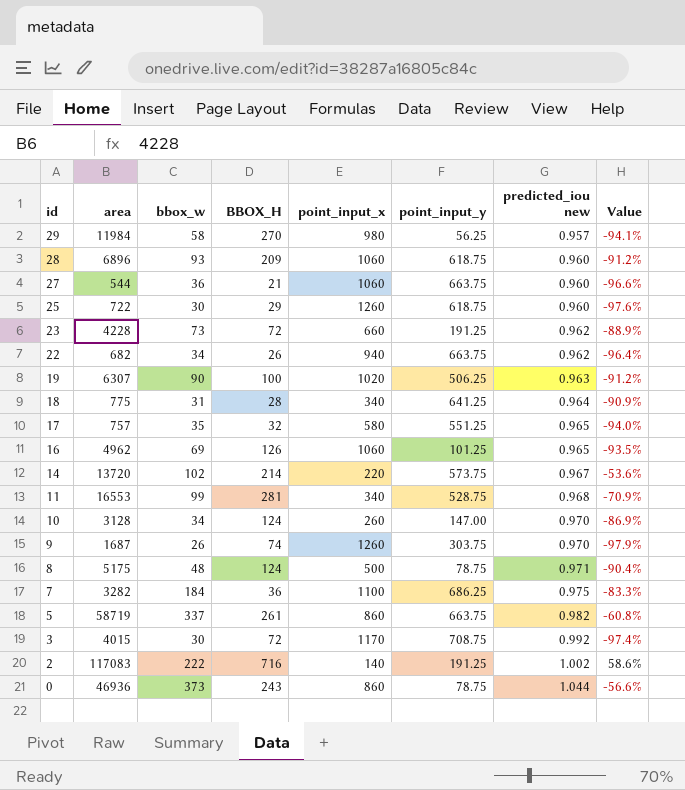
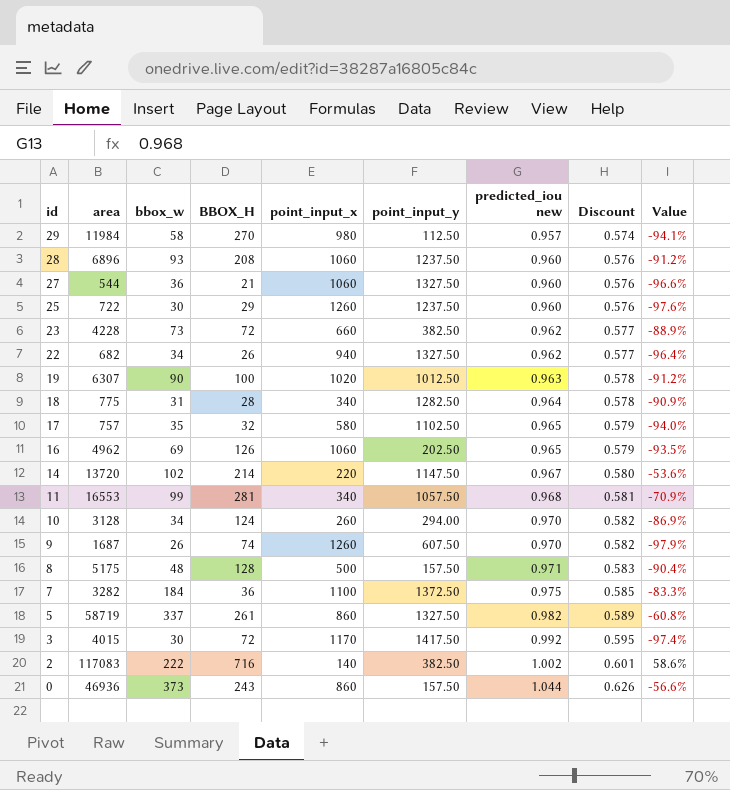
column Discount | formula: none -> [predicted_iou new] * 0.6
29 | point_input_y: 56.25 -> 112.50
28 | BBOX_H: 209 -> 208
28 | point_input_y: 618.75 -> 1237.50
27 | point_input_y: 663.75 -> 1327.50
25 | point_input_y: 618.75 -> 1237.50
23 | point_input_y: 191.25 -> 382.50
22 | point_input_y: 663.75 -> 1327.50
19 | point_input_y: 506.25 -> 1012.50
18 | point_input_y: 641.25 -> 1282.50
17 | point_input_y: 551.25 -> 1102.50
16 | point_input_y: 101.25 -> 202.50
14 | point_input_y: 573.75 -> 1147.50
11 | point_input_y: 528.75 -> 1057.50
10 | point_input_y: 147.00 -> 294.00
9 | point_input_y: 303.75 -> 607.50
8 | BBOX_H: 124 -> 128
8 | point_input_y: 78.75 -> 157.50
7 | point_input_y: 686.25 -> 1372.50
5 | point_input_y: 663.75 -> 1327.50
3 | point_input_y: 708.75 -> 1417.50
2 | point_input_y: 191.25 -> 382.50
0 | point_input_y: 78.75 -> 157.50

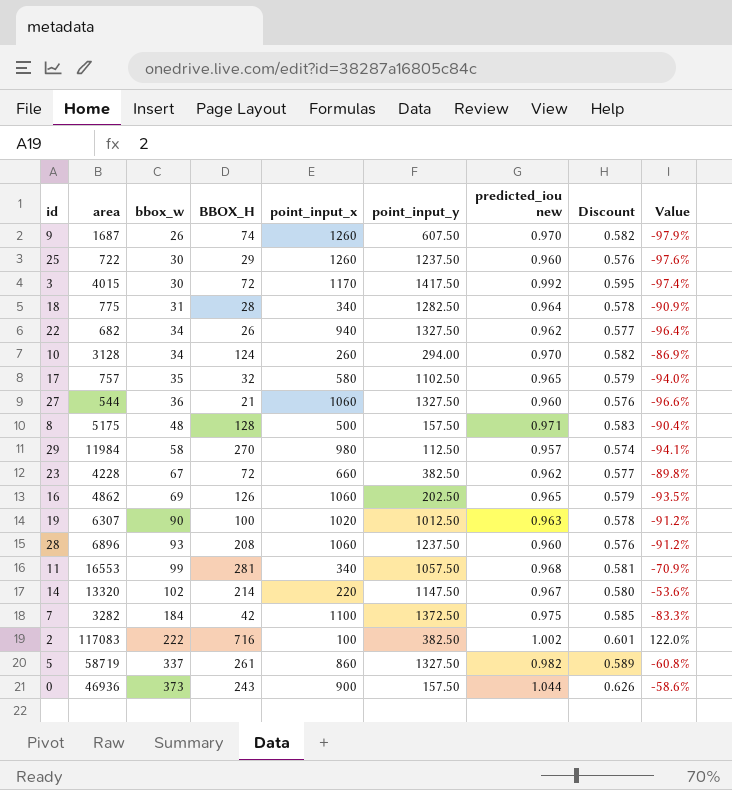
row order: id descending -> bbox_w ascending
23 | bbox_w: 73 -> 67
23 | Value: -88.9% -> -89.8%
16 | area: 4962 -> 4862
14 | area: 13720 -> 13320
7 | BBOX_H: 36 -> 42
2 | point_input_x: 140 -> 100
2 | Value: 58.6% -> 122.0%
0 | point_input_x: 860 -> 900
0 | Value: -56.6% -> -58.6%

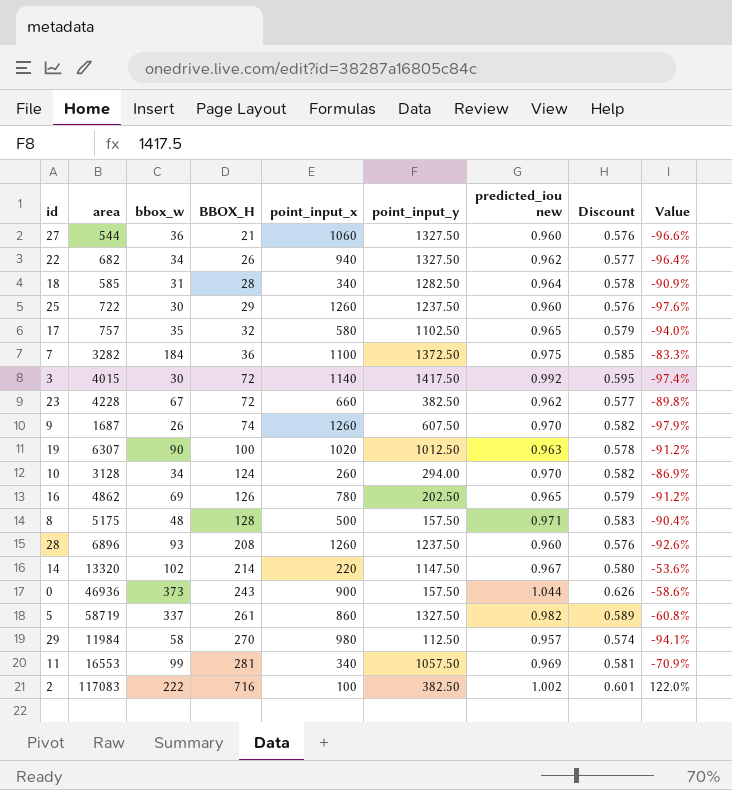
row order: bbox_w ascending -> BBOX_H ascending
18 | area: 775 -> 585
7 | BBOX_H: 42 -> 36
3 | point_input_x: 1170 -> 1140
16 | point_input_x: 1060 -> 780
16 | Value: -93.5% -> -91.2%
28 | point_input_x: 1060 -> 1260
28 | Value: -91.2% -> -92.6%
11 | predicted_iou new: 0.968 -> 0.969

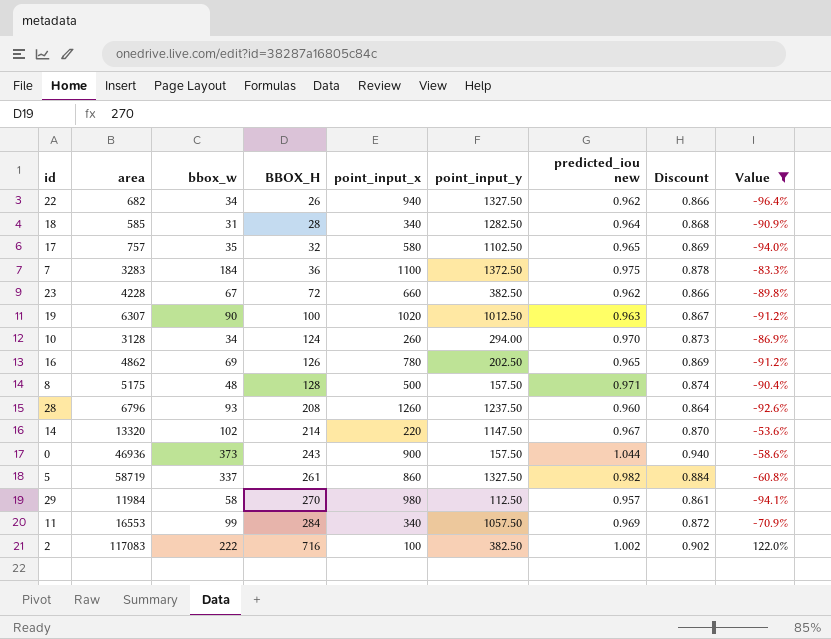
filter: none -> Value >= -96.4%
column Discount | formula: [predicted_iou new] * 0.6 -> [predicted_iou new] * 0.9
7 | area: 3282 -> 3283
28 | area: 6896 -> 6796
11 | BBOX_H: 281 -> 284

